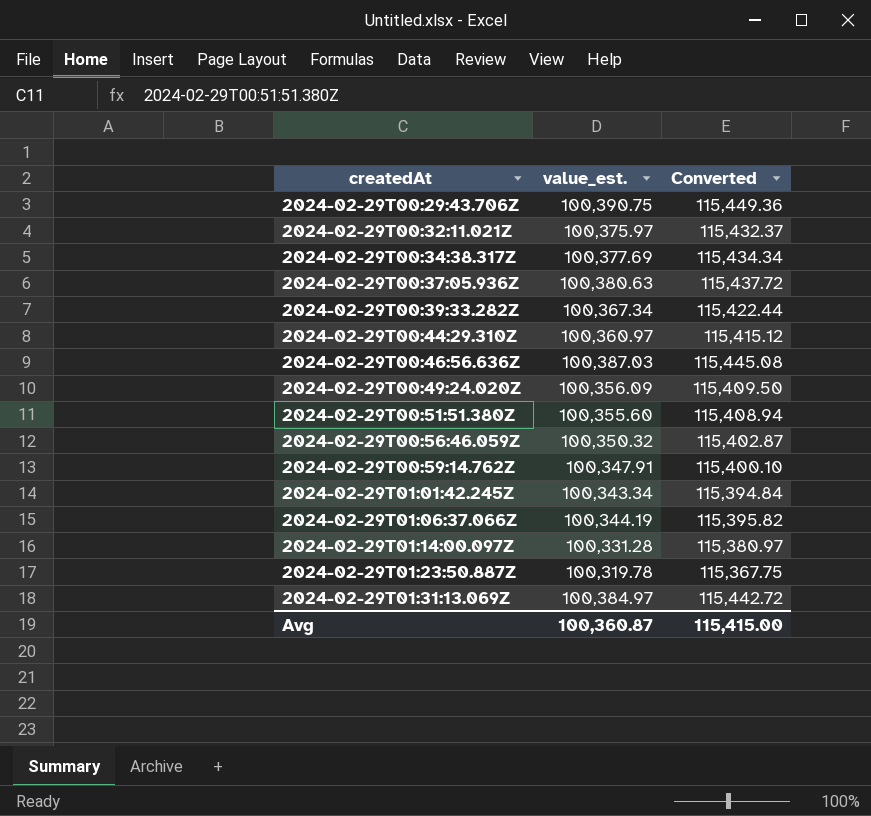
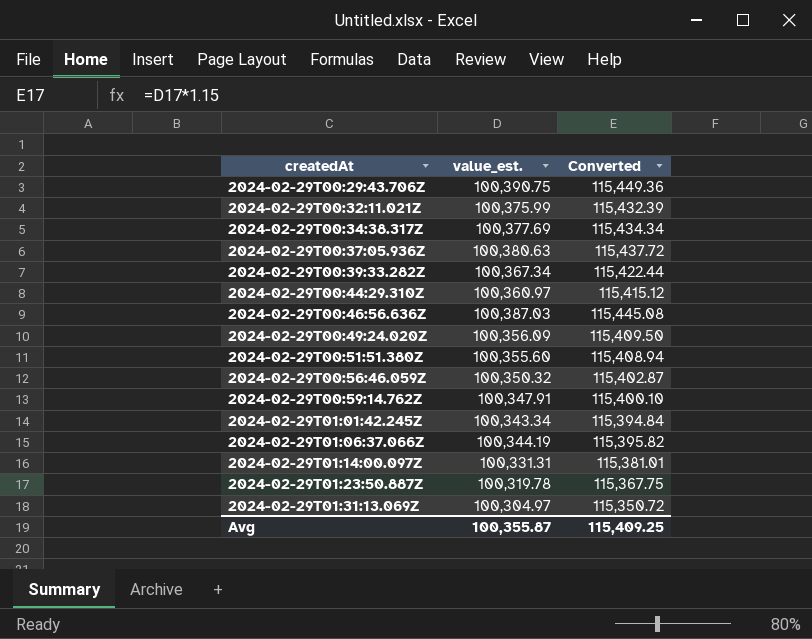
2024-02-29T00:32:11.021Z | value_est.: 100,375.97 -> 100,375.99
2024-02-29T00:32:11.021Z | Converted: 115,432.37 -> 115,432.39
2024-02-29T01:14:00.097Z | value_est.: 100,331.28 -> 100,331.31
2024-02-29T01:14:00.097Z | Converted: 115,380.97 -> 115,381.01
2024-02-29T01:31:13.069Z | value_est.: 100,384.97 -> 100,304.97
2024-02-29T01:31:13.069Z | Converted: 115,442.72 -> 115,350.72
Avg | value_est.: 100,360.87 -> 100,355.87
Avg | Converted: 115,415.00 -> 115,409.25

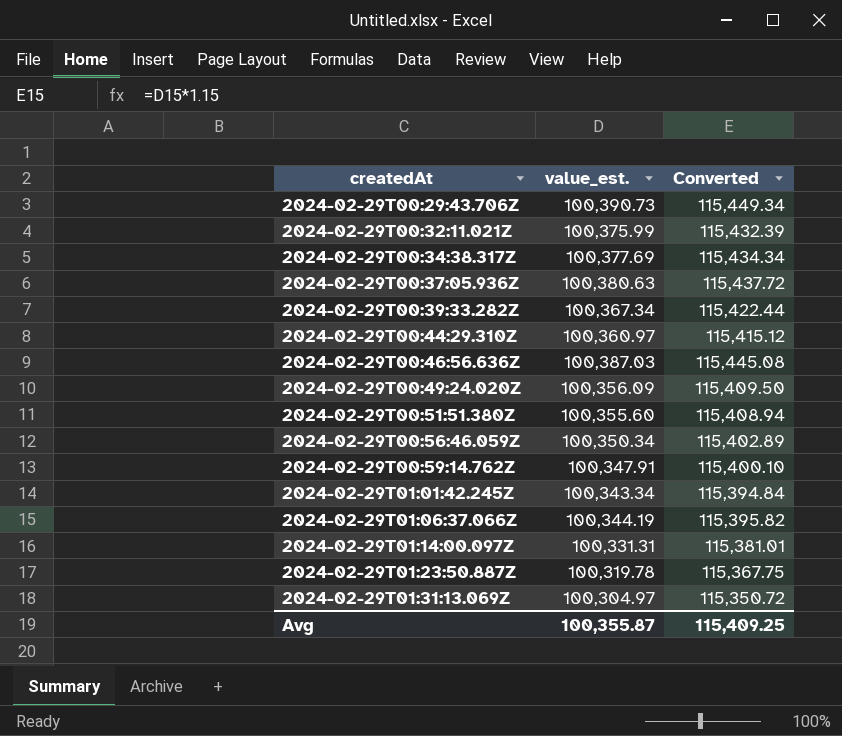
2024-02-29T00:29:43.706Z | value_est.: 100,390.75 -> 100,390.73
2024-02-29T00:29:43.706Z | Converted: 115,449.36 -> 115,449.34
2024-02-29T00:56:46.059Z | value_est.: 100,350.32 -> 100,350.34
2024-02-29T00:56:46.059Z | Converted: 115,402.87 -> 115,402.89

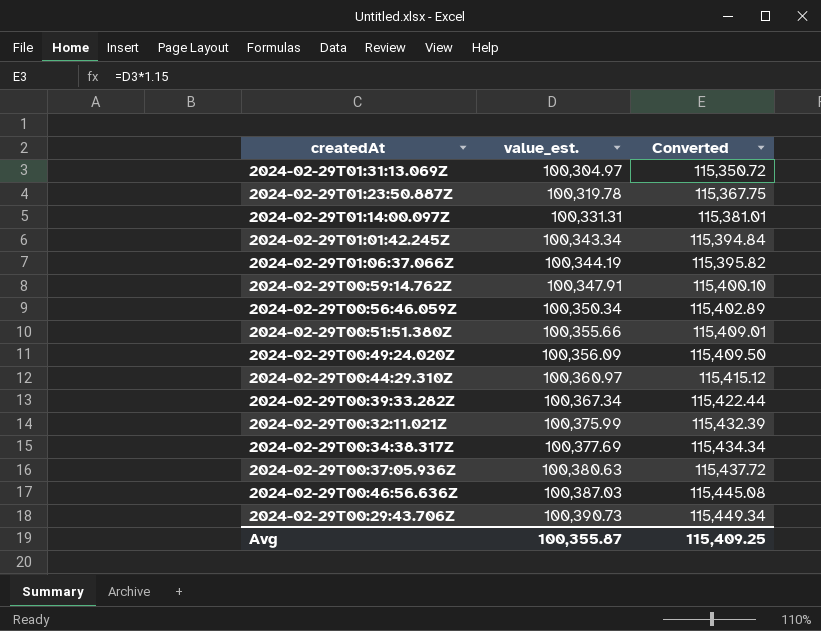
row order: createdAt ascending -> value_est. ascending
2024-02-29T00:51:51.380Z | value_est.: 100,355.60 -> 100,355.66
2024-02-29T00:51:51.380Z | Converted: 115,408.94 -> 115,409.01

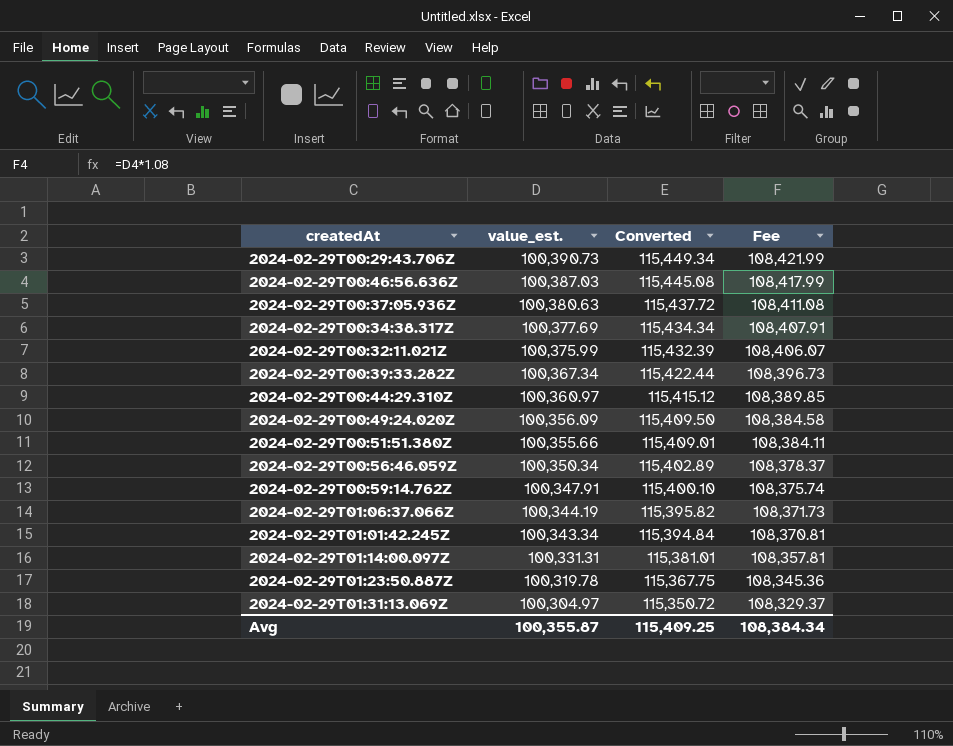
row order: value_est. ascending -> value_est. descending
column Fee | formula: none -> [value_est.] * 1.08

